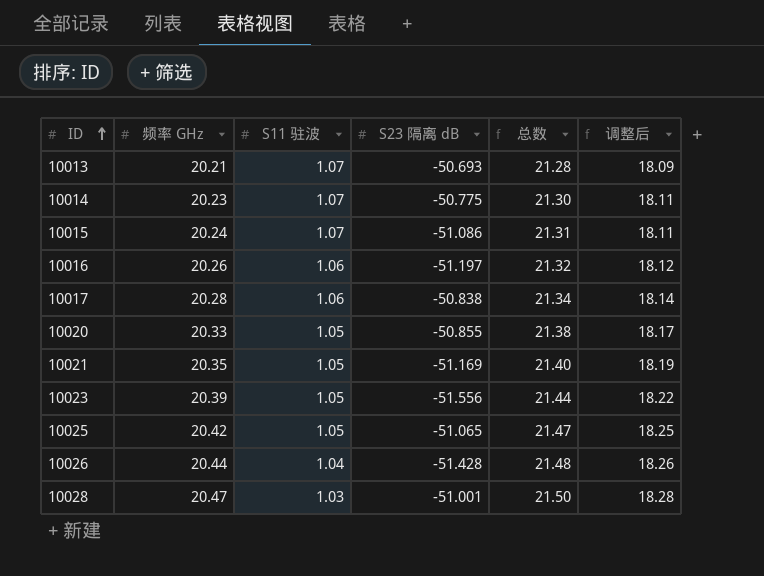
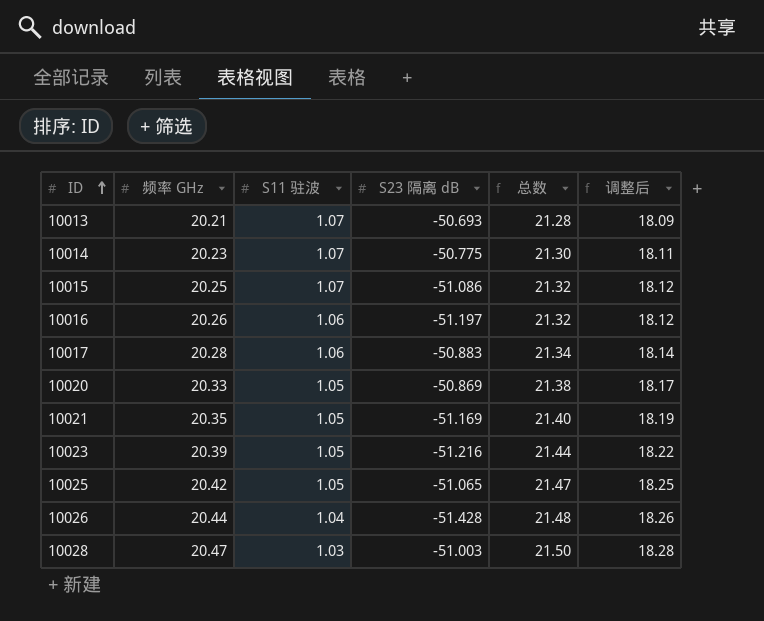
10015 | 频率 GHz: 20.24 -> 20.25
10015 | 总数: 21.31 -> 21.32
10015 | 调整后: 18.11 -> 18.12
10017 | S23 隔离 dB: -50.838 -> -50.883
10020 | S23 隔离 dB: -50.855 -> -50.869
10023 | S23 隔离 dB: -51.556 -> -51.216
10028 | S23 隔离 dB: -51.001 -> -51.003

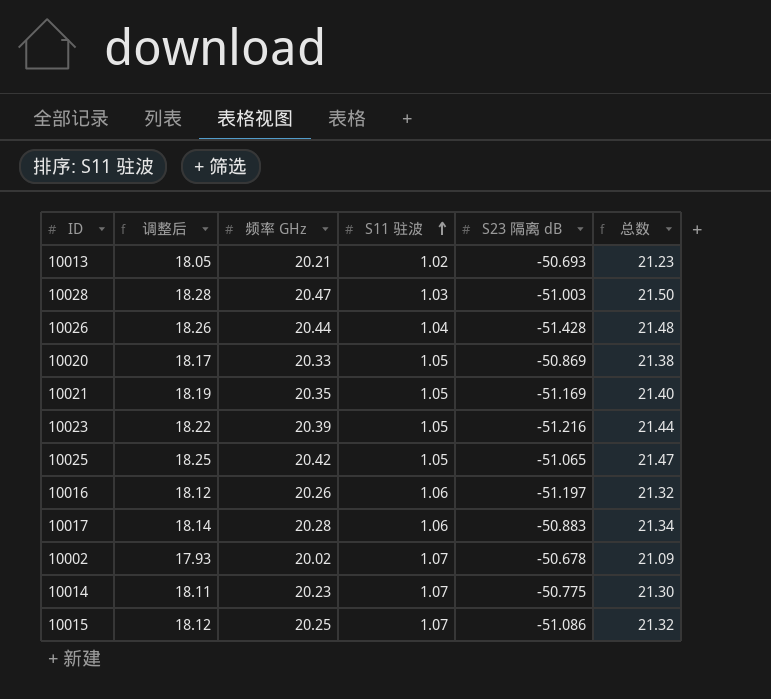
row order: ID ascending -> S11 驻波 ascending
column 调整后 | position: 6 -> 2
10013 | 调整后: 18.09 -> 18.05
10013 | S11 驻波: 1.07 -> 1.02
10013 | 总数: 21.28 -> 21.23
row 10002: none -> 17.93 | 20.02 | 1.07 | -50.678 | 21.09

